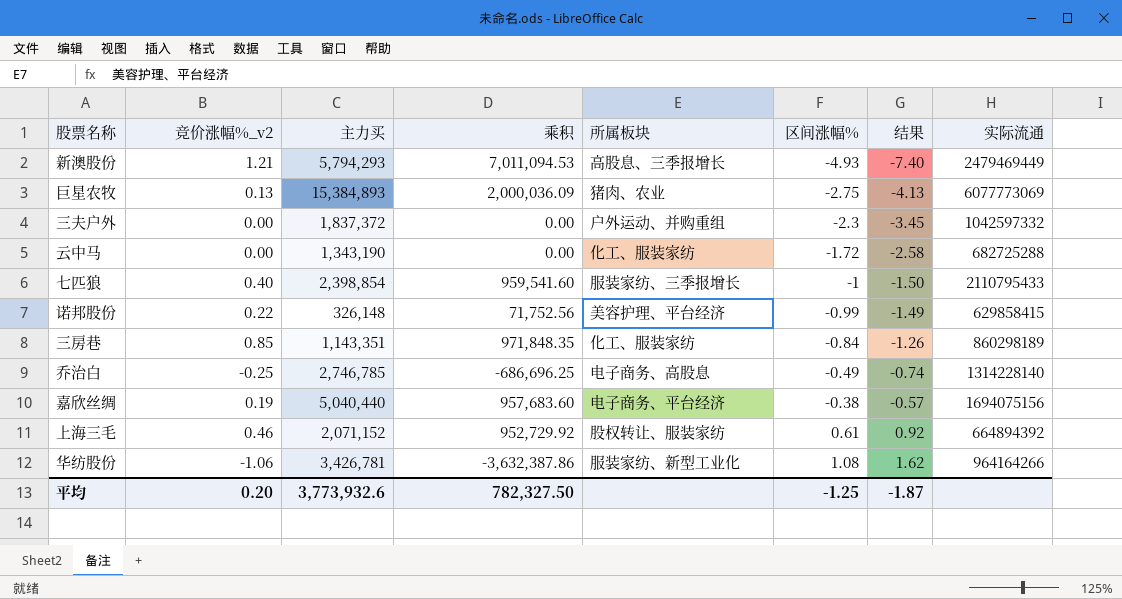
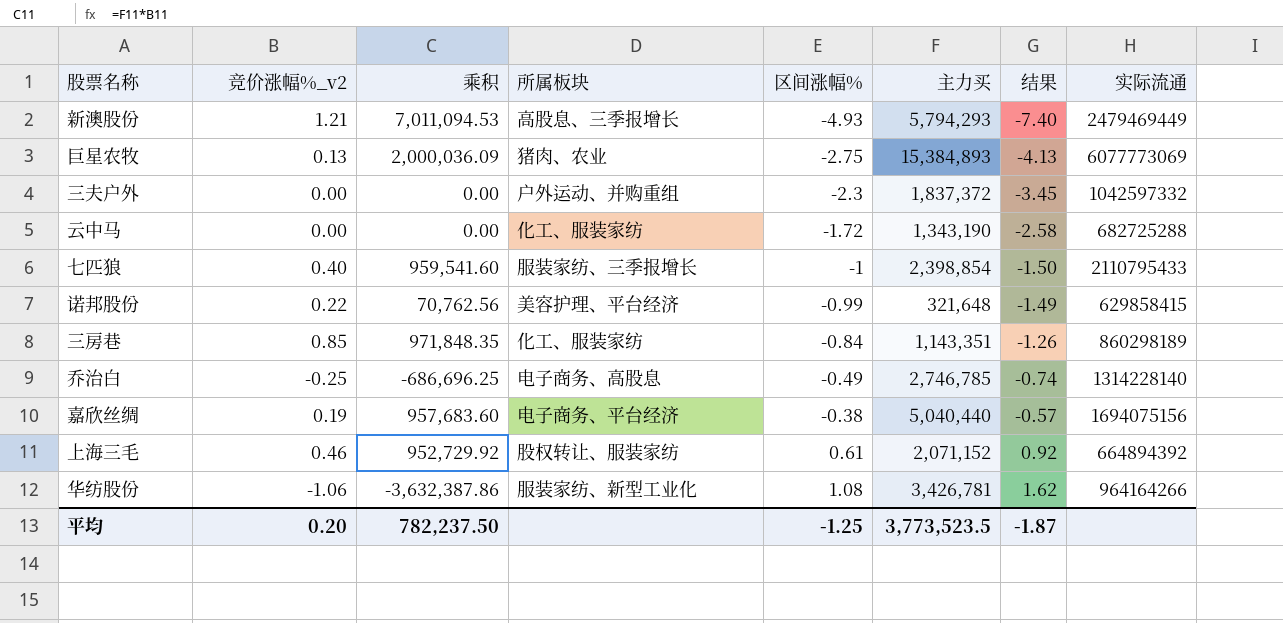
column 主力买 | position: 3 -> 6
诺邦股份 | 乘积: 71,752.56 -> 70,762.56
诺邦股份 | 主力买: 326,148 -> 321,648
平均 | 乘积: 782,327.50 -> 782,237.50
平均 | 主力买: 3,773,932.6 -> 3,773,523.5

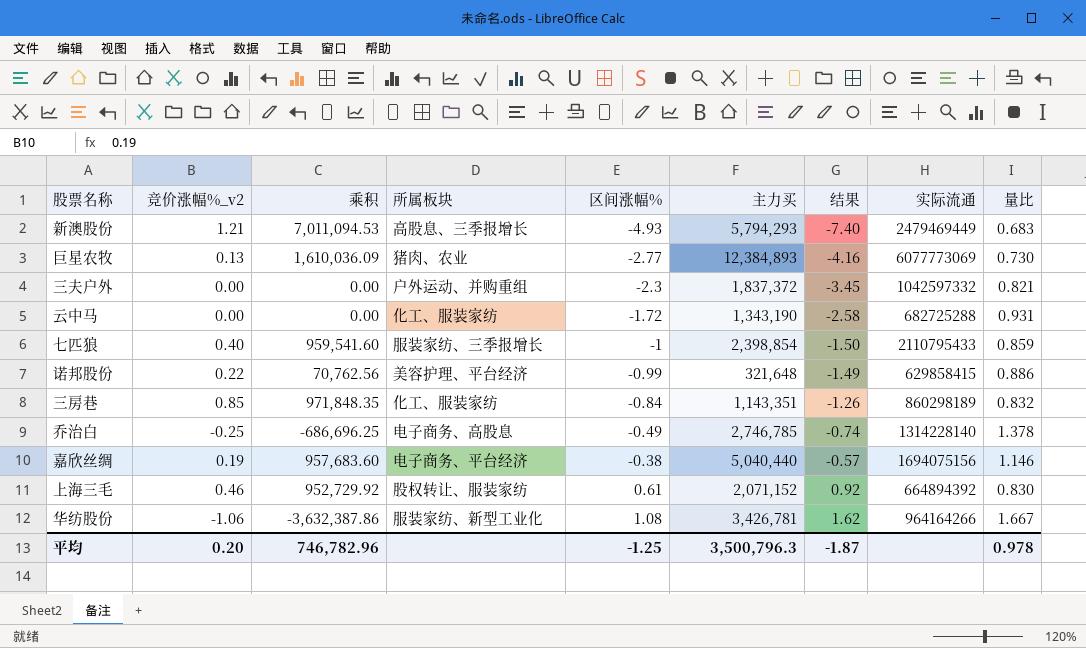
column 量比 | position: none -> 9
巨星农牧 | 乘积: 2,000,036.09 -> 1,610,036.09
巨星农牧 | 区间涨幅%: -2.75 -> -2.77
巨星农牧 | 主力买: 15,384,893 -> 12,384,893
巨星农牧 | 结果: -4.13 -> -4.16
平均 | 乘积: 782,237.50 -> 746,782.96
平均 | 主力买: 3,773,523.5 -> 3,500,796.3

